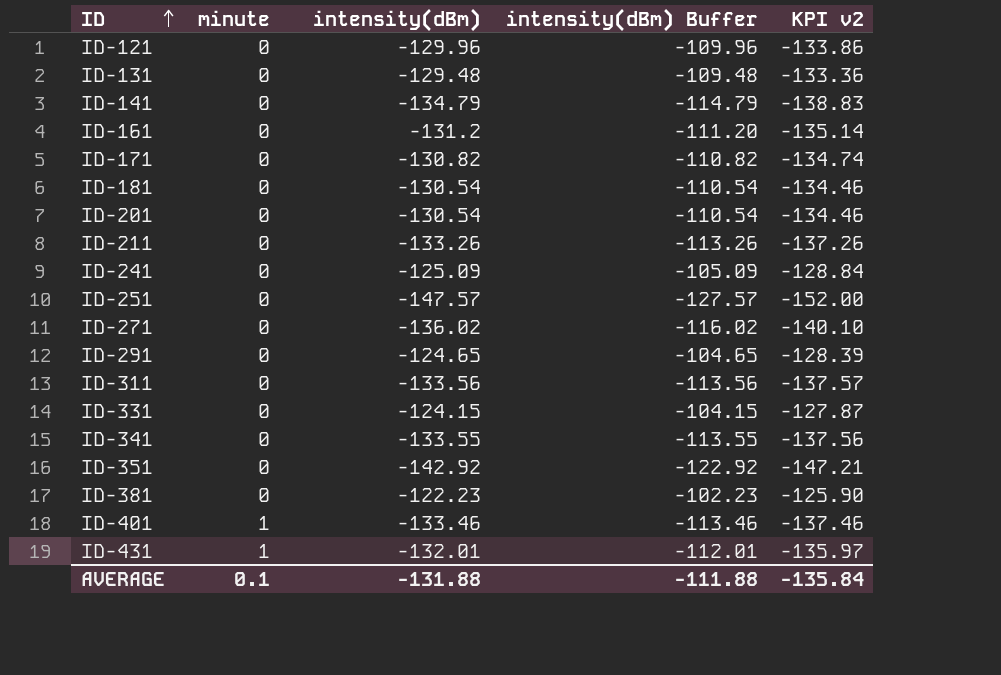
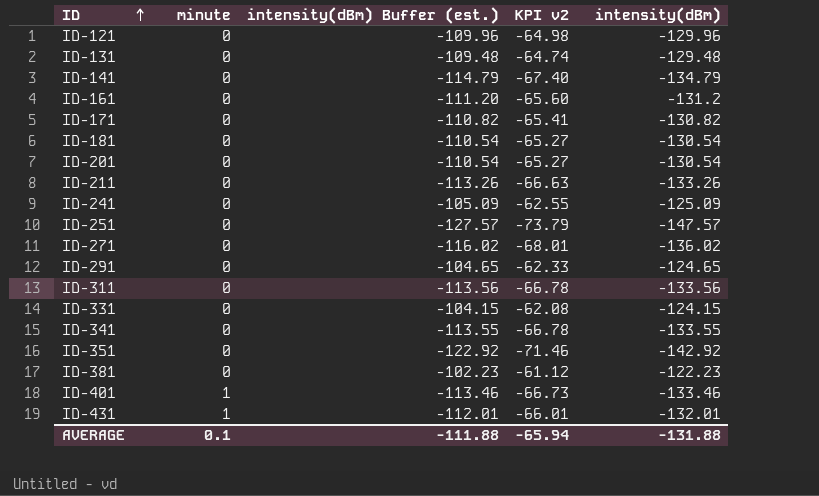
column name: intensity(dBm) Buffer -> intensity(dBm) Buffer (est.)
column KPI v2 | formula: [intensity(dBm)] * 1.03 -> [intensity(dBm)] * 0.5
column intensity(dBm) | position: 3 -> 5
AVERAGE | KPI v2: -135.84 -> -65.94

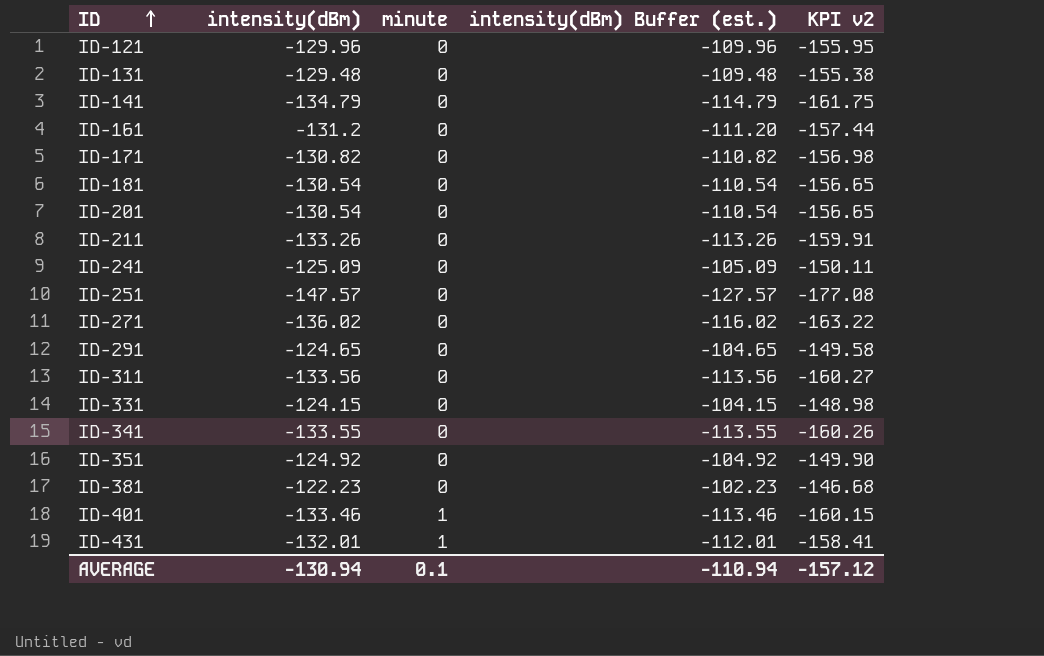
column intensity(dBm) | position: 5 -> 2
column KPI v2 | formula: [intensity(dBm)] * 0.5 -> [intensity(dBm)] * 1.2
ID-351 | intensity(dBm): -142.92 -> -124.92
ID-351 | intensity(dBm) Buffer (est.): -122.92 -> -104.92
AVERAGE | intensity(dBm): -131.88 -> -130.94
AVERAGE | intensity(dBm) Buffer (est.): -111.88 -> -110.94
AVERAGE | KPI v2: -65.94 -> -157.12

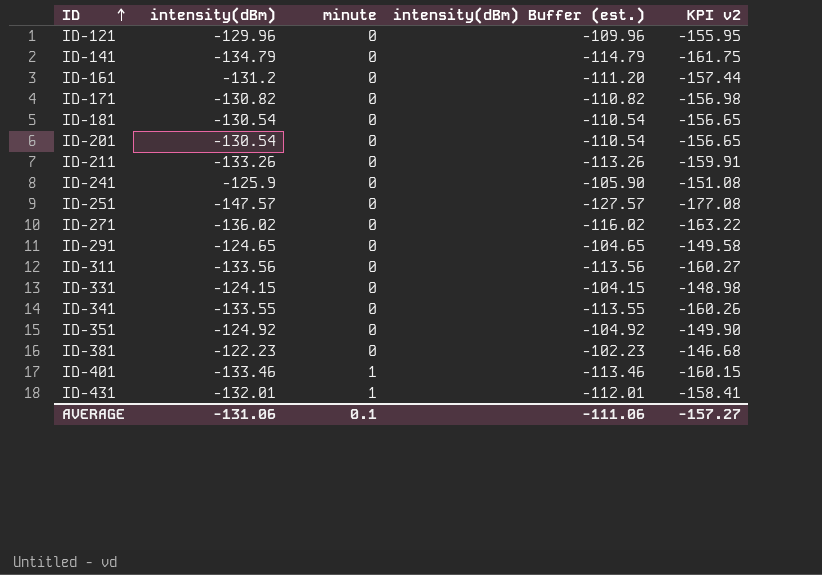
row ID-131: -129.48 | 0 | -109.48 | -155.38 -> none
ID-241 | intensity(dBm): -125.09 -> -125.9
ID-241 | intensity(dBm) Buffer (est.): -105.09 -> -105.90
ID-241 | KPI v2: -150.11 -> -151.08
AVERAGE | intensity(dBm): -130.94 -> -131.06
AVERAGE | intensity(dBm) Buffer (est.): -110.94 -> -111.06
AVERAGE | KPI v2: -157.12 -> -157.27

